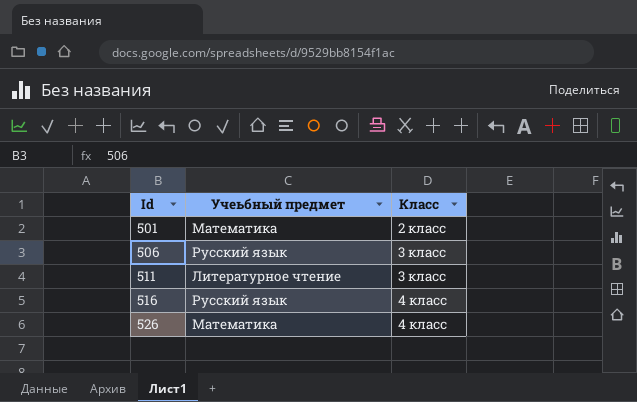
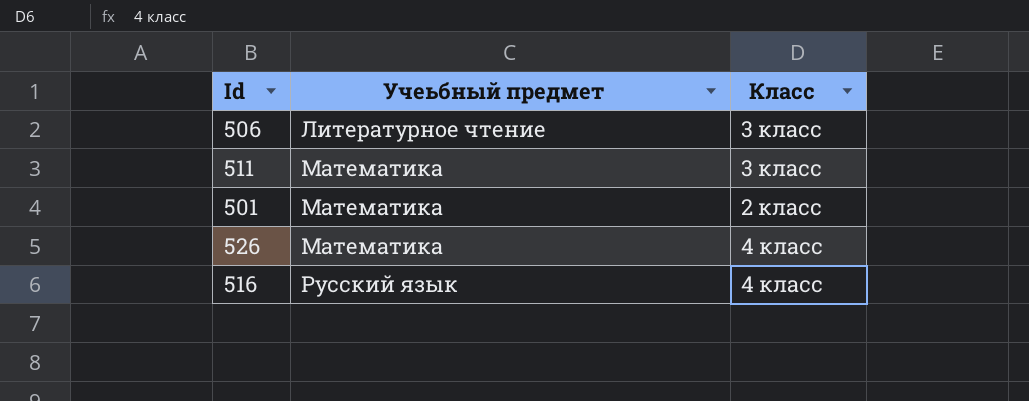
row order: Id ascending -> Учеьбный предмет ascending
506 | Учеьбный предмет: Русский язык -> Литературное чтение
511 | Учеьбный предмет: Литературное чтение -> Математика

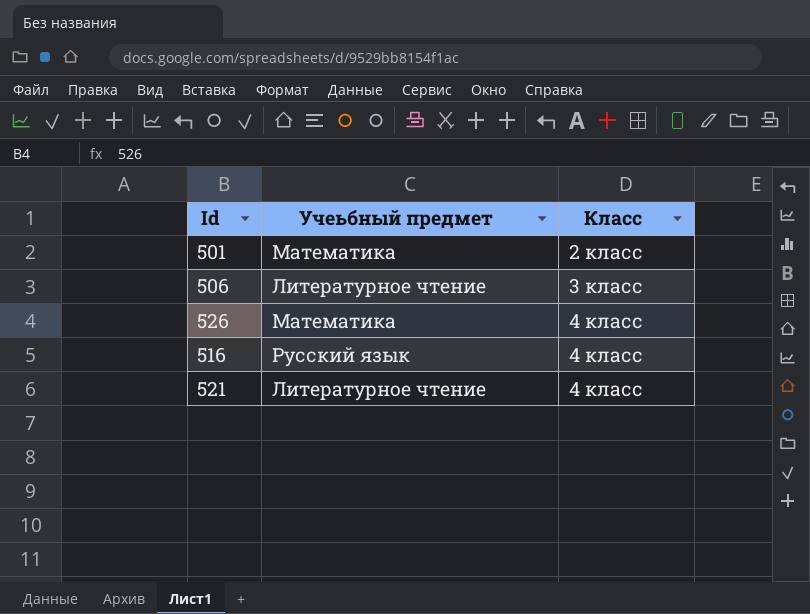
row order: Учеьбный предмет ascending -> Класс ascending
row 511: Математика | 3 класс -> none
row 521: none -> Литературное чтение | 4 класс

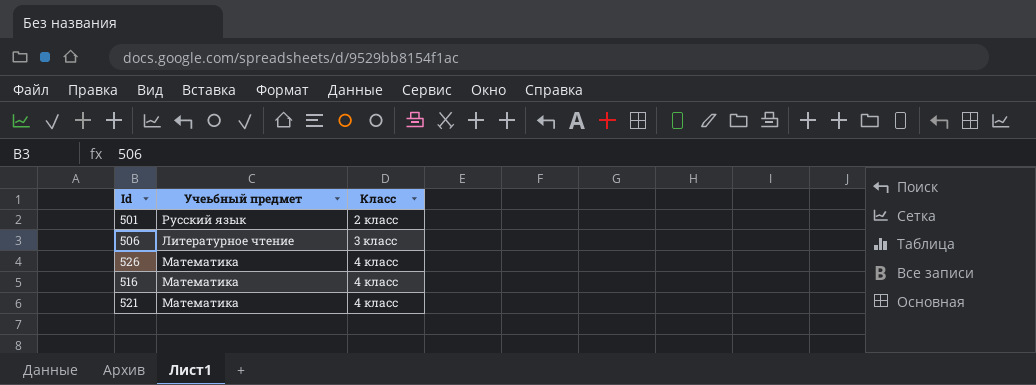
501 | Учеьбный предмет: Математика -> Русский язык
516 | Учеьбный предмет: Русский язык -> Математика
521 | Учеьбный предмет: Литературное чтение -> Математика

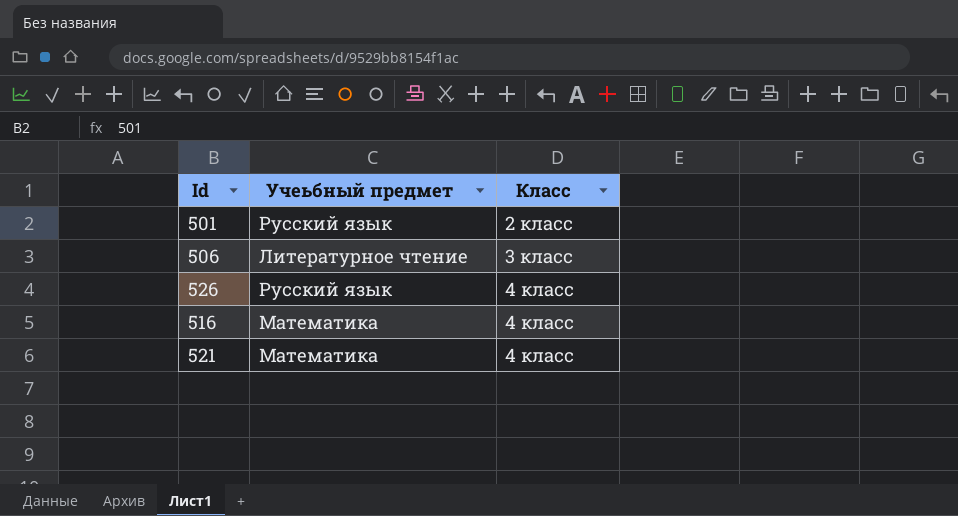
526 | Учеьбный предмет: Математика -> Русский язык

